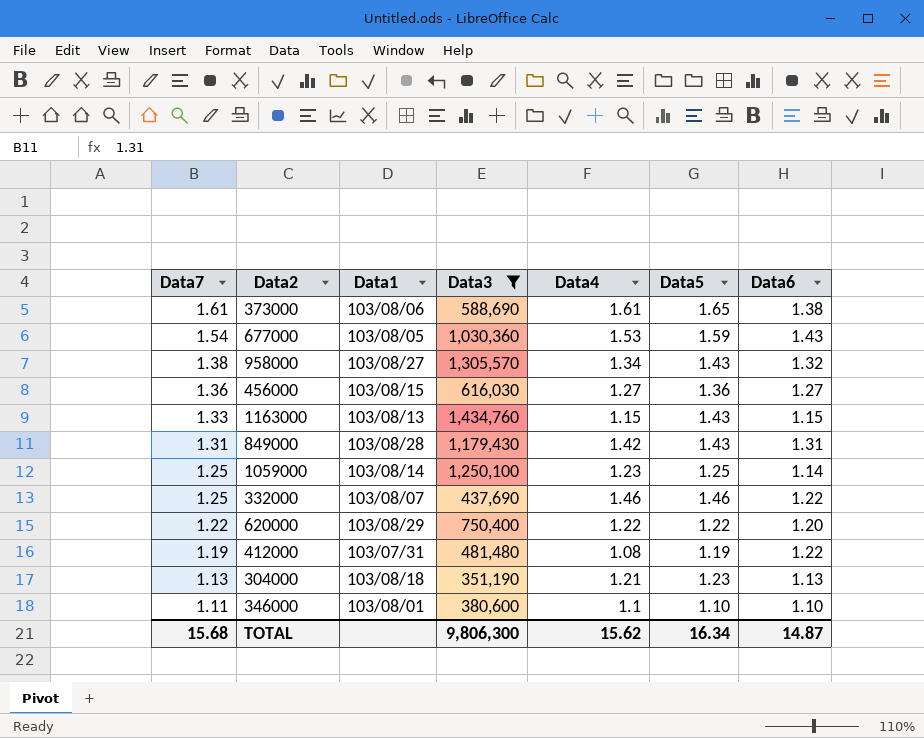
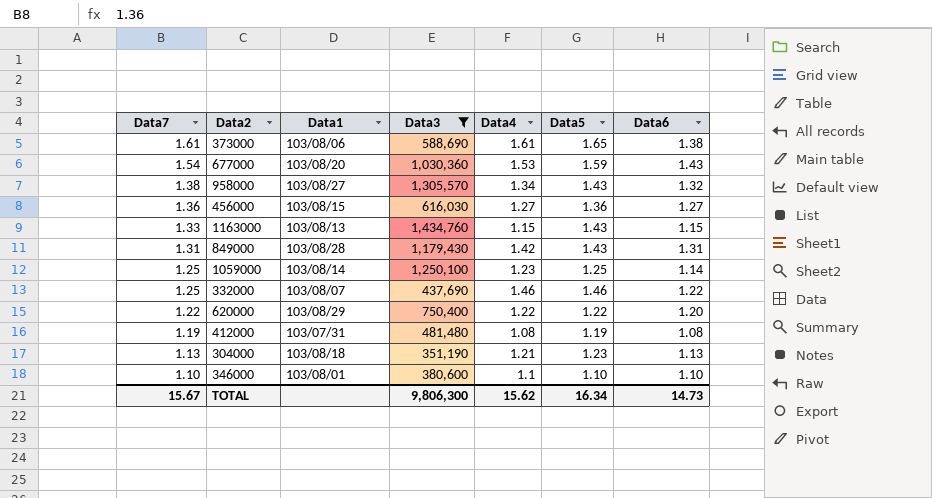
677000 | Data1: 103/08/05 -> 103/08/20
412000 | Data6: 1.22 -> 1.08
346000 | Data7: 1.11 -> 1.10
TOTAL | Data7: 15.68 -> 15.67
TOTAL | Data6: 14.87 -> 14.73

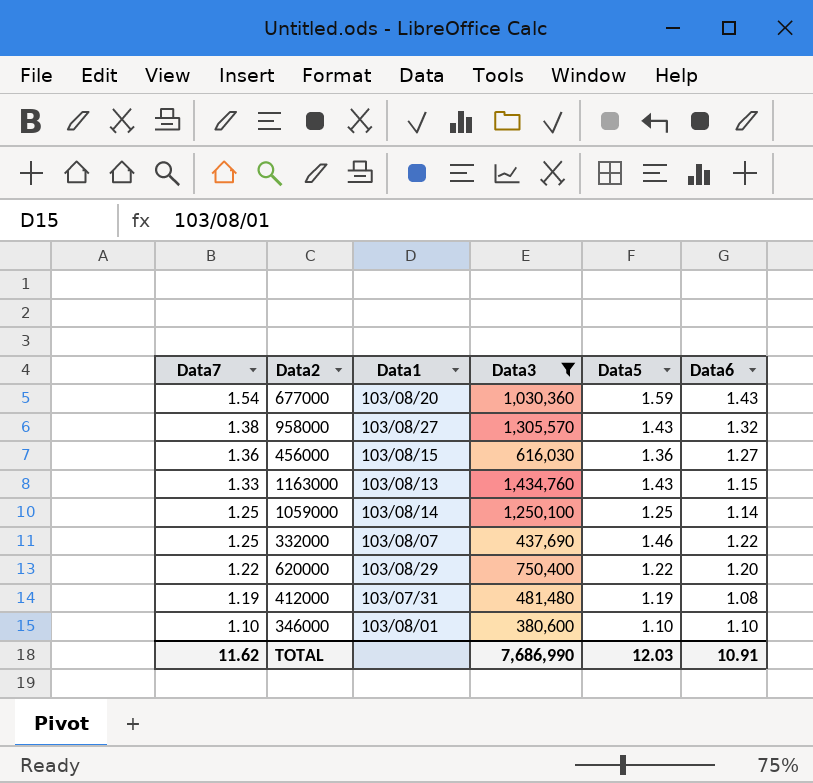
column Data4 | position: 5 -> none
row 373000: 1.61 | 103/08/06 | 588,690 | 1.61 | 1.65 | 1.38 -> none
row 849000: 1.31 | 103/08/28 | 1,179,430 | 1.42 | 1.43 | 1.31 -> none
row 304000: 1.13 | 103/08/18 | 351,190 | 1.21 | 1.23 | 1.13 -> none
TOTAL | Data7: 15.67 -> 11.62
TOTAL | Data3: 9,806,300 -> 7,686,990
TOTAL | Data5: 16.34 -> 12.03
TOTAL | Data6: 14.73 -> 10.91

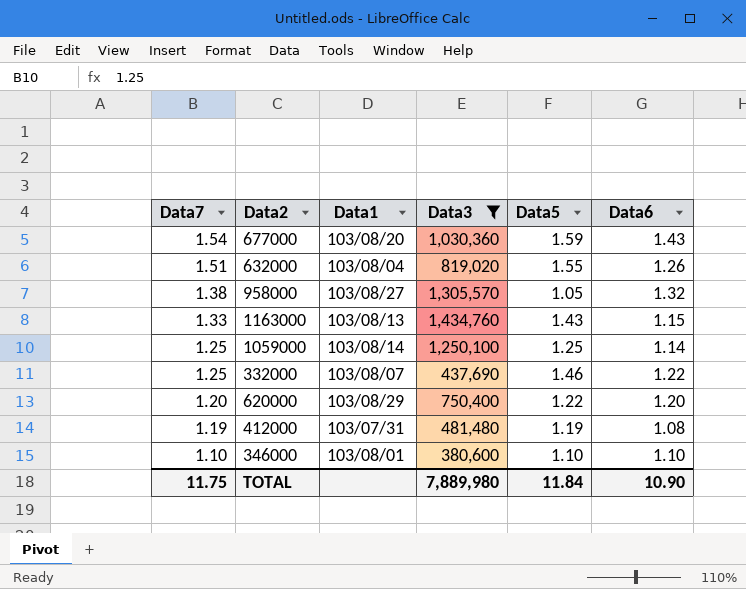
row 456000: 1.36 | 103/08/15 | 616,030 | 1.36 | 1.27 -> none
row 632000: none -> 1.51 | 103/08/04 | 819,020 | 1.55 | 1.26
958000 | Data5: 1.43 -> 1.05
620000 | Data7: 1.22 -> 1.20
TOTAL | Data7: 11.62 -> 11.75
TOTAL | Data3: 7,686,990 -> 7,889,980
TOTAL | Data5: 12.03 -> 11.84
TOTAL | Data6: 10.91 -> 10.90

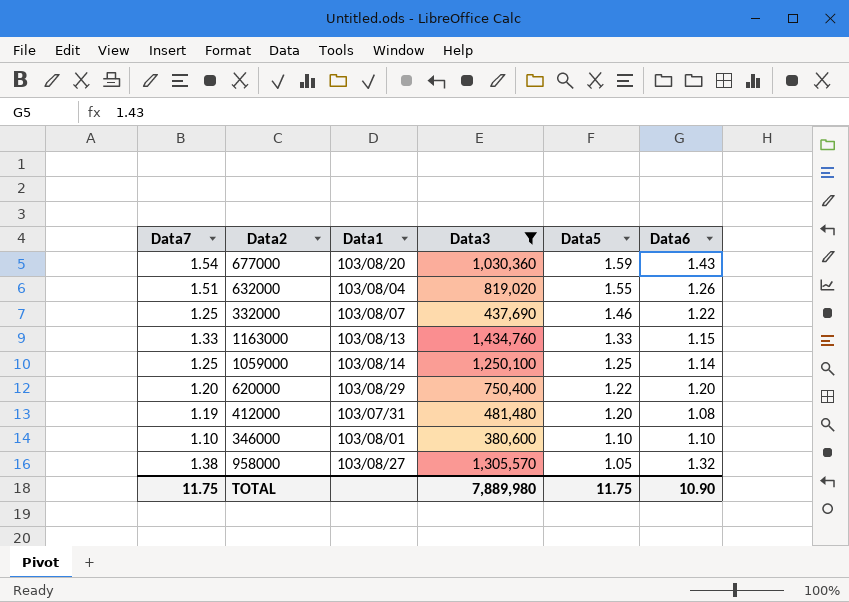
row order: Data7 descending -> Data5 descending
1163000 | Data5: 1.43 -> 1.33
412000 | Data5: 1.19 -> 1.20
TOTAL | Data5: 11.84 -> 11.75

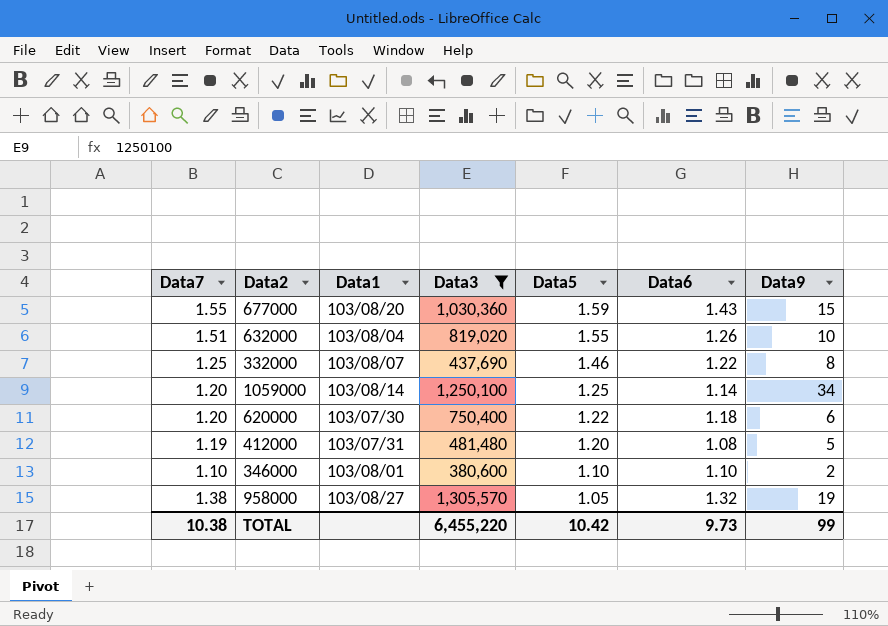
column Data9 | position: none -> 7
row 1163000: 1.33 | 103/08/13 | 1,434,760 | 1.33 | 1.15 -> none
677000 | Data7: 1.54 -> 1.55
1059000 | Data7: 1.25 -> 1.20
620000 | Data1: 103/08/29 -> 103/07/30
620000 | Data6: 1.20 -> 1.18
TOTAL | Data7: 11.75 -> 10.38
TOTAL | Data3: 7,889,980 -> 6,455,220
TOTAL | Data5: 11.75 -> 10.42
TOTAL | Data6: 10.90 -> 9.73

